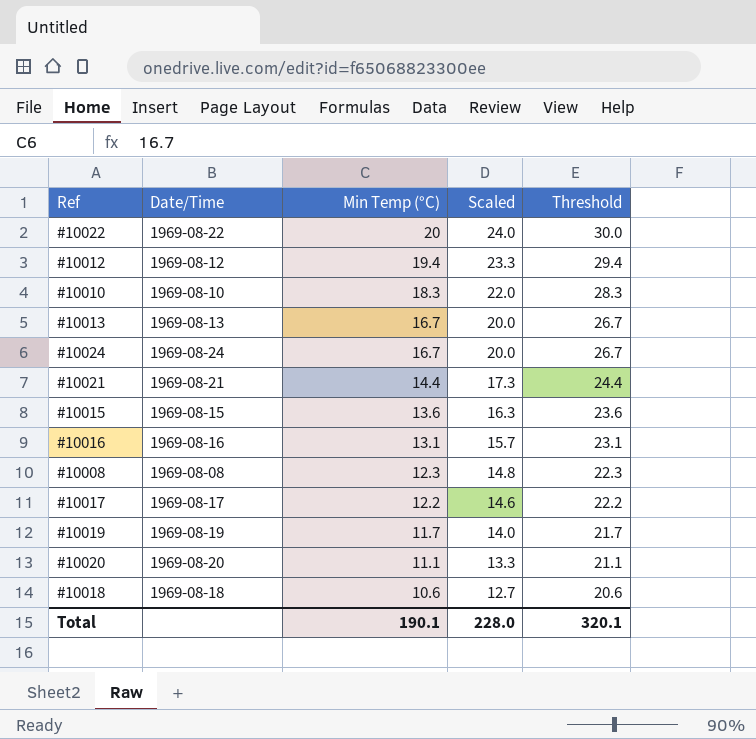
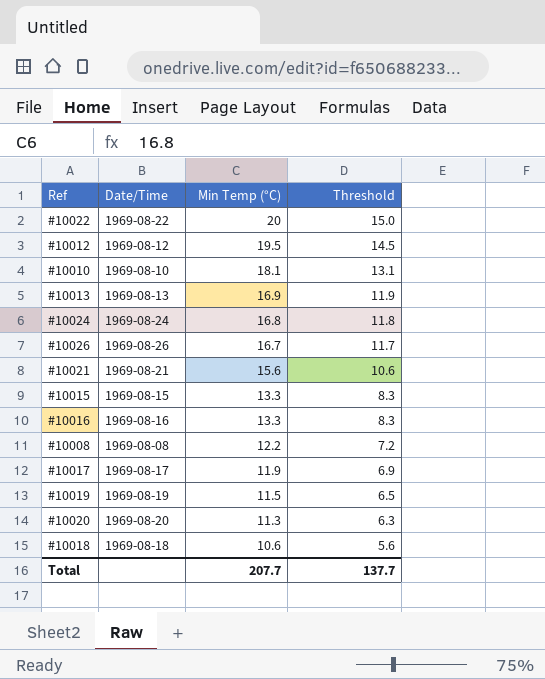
column Scaled | formula: [Min Temp (°C)] * 1.2 -> none
column Threshold | formula: [Min Temp (°C)] + 10 -> [Min Temp (°C)] - 5
#10012 | Min Temp (°C): 19.4 -> 19.5
#10010 | Min Temp (°C): 18.3 -> 18.1
#10013 | Min Temp (°C): 16.7 -> 16.9
#10024 | Min Temp (°C): 16.7 -> 16.8
row #10026: none -> 1969-08-26 | 16.7 | 11.7
#10021 | Min Temp (°C): 14.4 -> 15.6
#10015 | Min Temp (°C): 13.6 -> 13.3
#10016 | Min Temp (°C): 13.1 -> 13.3
#10008 | Min Temp (°C): 12.3 -> 12.2
#10017 | Min Temp (°C): 12.2 -> 11.9
#10019 | Min Temp (°C): 11.7 -> 11.5
#10020 | Min Temp (°C): 11.1 -> 11.3
Total | Min Temp (°C): 190.1 -> 207.7
Total | Threshold: 320.1 -> 137.7

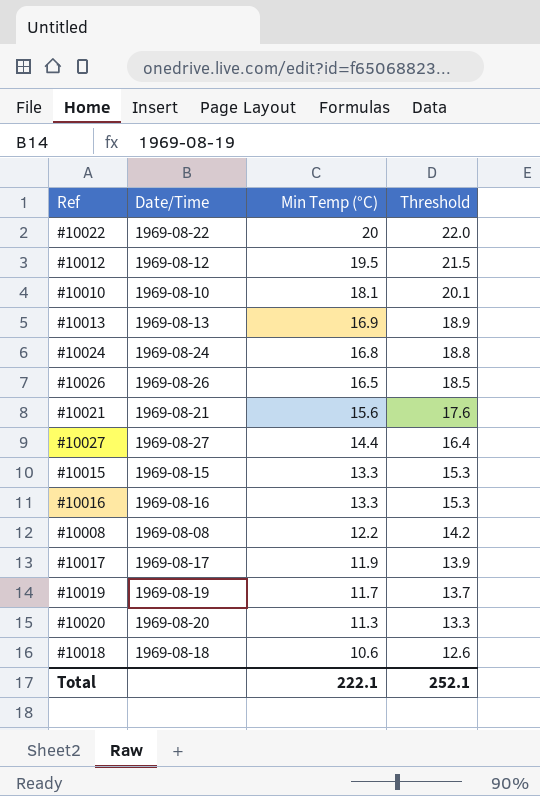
column Threshold | formula: [Min Temp (°C)] - 5 -> [Min Temp (°C)] + 2
#10026 | Min Temp (°C): 16.7 -> 16.5
row #10027: none -> 1969-08-27 | 14.4 | 16.4
#10019 | Min Temp (°C): 11.5 -> 11.7
Total | Min Temp (°C): 207.7 -> 222.1
Total | Threshold: 137.7 -> 252.1

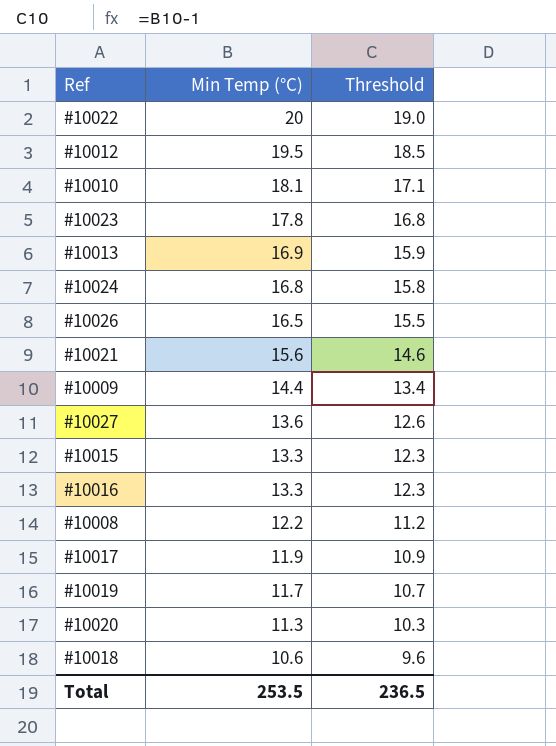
column Date/Time | position: 2 -> none
column Threshold | formula: [Min Temp (°C)] + 2 -> [Min Temp (°C)] - 1
row #10023: none -> 17.8 | 16.8
row #10009: none -> 14.4 | 13.4
#10027 | Min Temp (°C): 14.4 -> 13.6
Total | Min Temp (°C): 222.1 -> 253.5
Total | Threshold: 252.1 -> 236.5

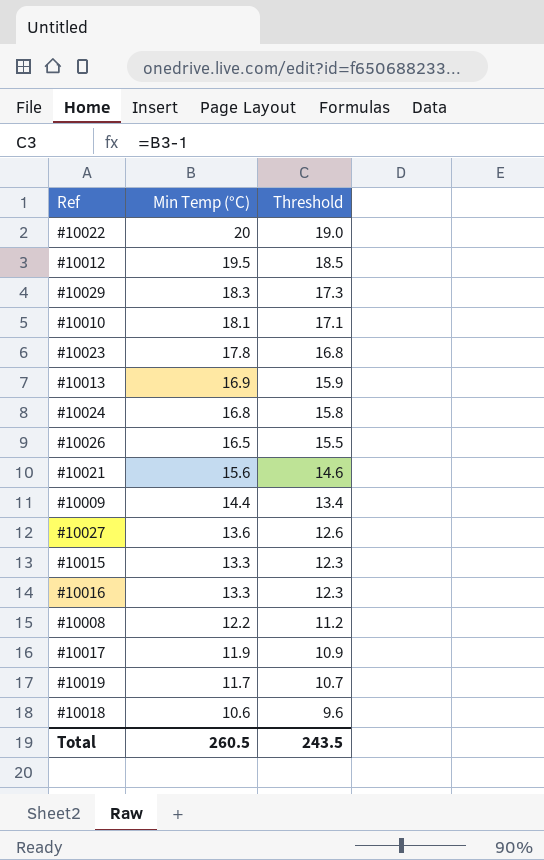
row #10020: 11.3 | 10.3 -> none
row #10029: none -> 18.3 | 17.3
Total | Min Temp (°C): 253.5 -> 260.5
Total | Threshold: 236.5 -> 243.5

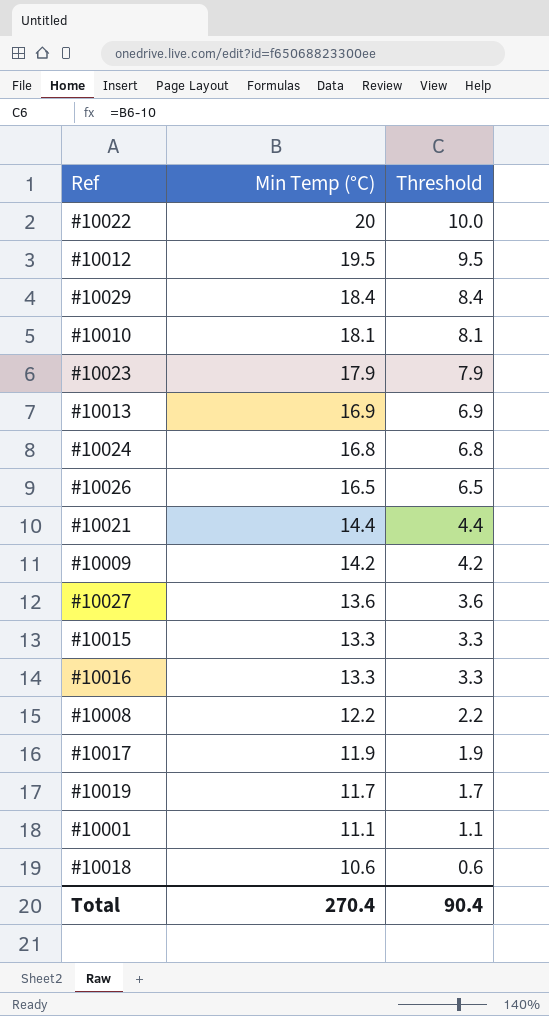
column Threshold | formula: [Min Temp (°C)] - 1 -> [Min Temp (°C)] - 10
#10029 | Min Temp (°C): 18.3 -> 18.4
#10023 | Min Temp (°C): 17.8 -> 17.9
#10021 | Min Temp (°C): 15.6 -> 14.4
#10009 | Min Temp (°C): 14.4 -> 14.2
row #10001: none -> 11.1 | 1.1
Total | Min Temp (°C): 260.5 -> 270.4
Total | Threshold: 243.5 -> 90.4

